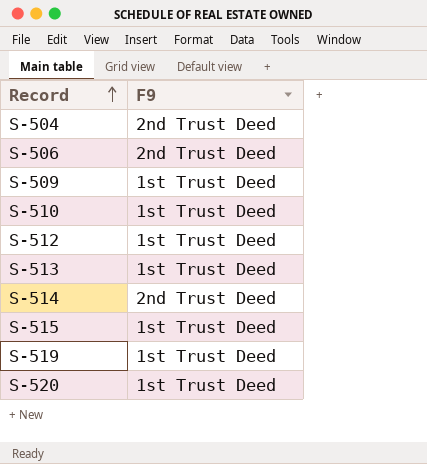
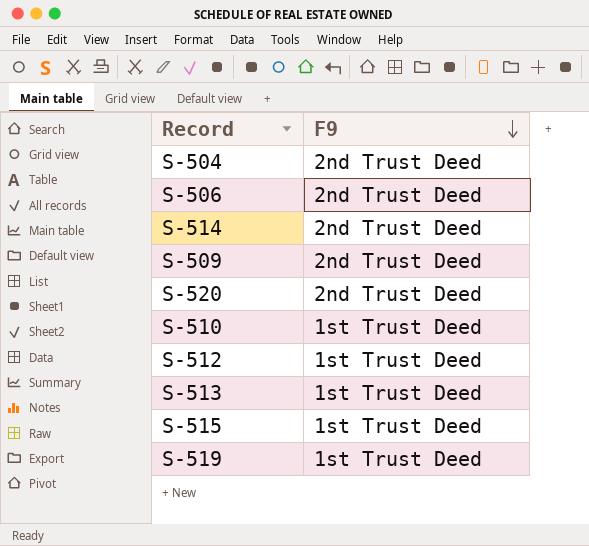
row order: Record ascending -> F9 descending
S-509 | F9: 1st Trust Deed -> 2nd Trust Deed
S-520 | F9: 1st Trust Deed -> 2nd Trust Deed

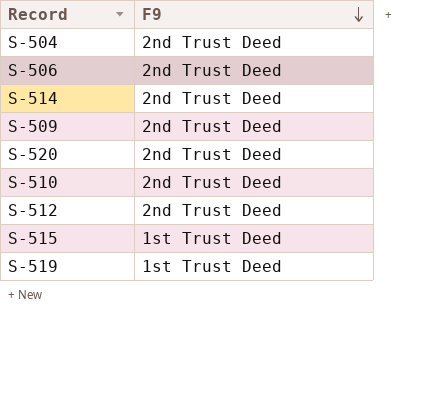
row S-513: 1st Trust Deed -> none
S-510 | F9: 1st Trust Deed -> 2nd Trust Deed
S-512 | F9: 1st Trust Deed -> 2nd Trust Deed

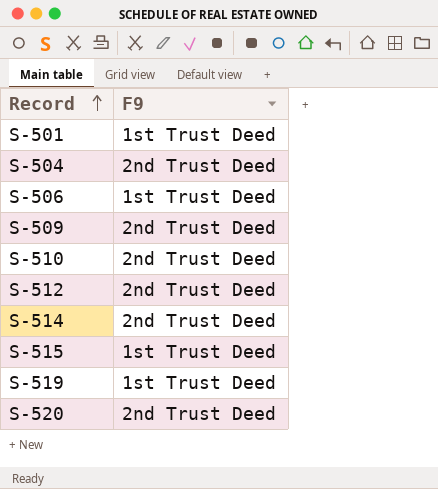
row order: F9 descending -> Record ascending
row S-501: none -> 1st Trust Deed
S-506 | F9: 2nd Trust Deed -> 1st Trust Deed

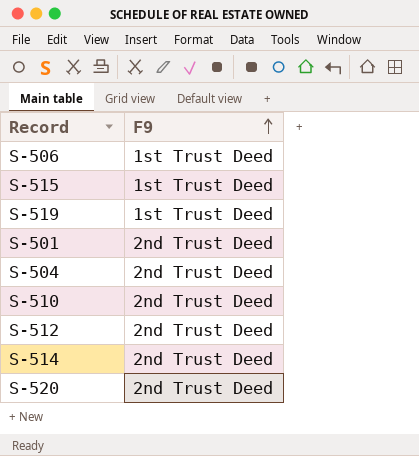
row order: Record ascending -> F9 ascending
row S-509: 2nd Trust Deed -> none
S-501 | F9: 1st Trust Deed -> 2nd Trust Deed

